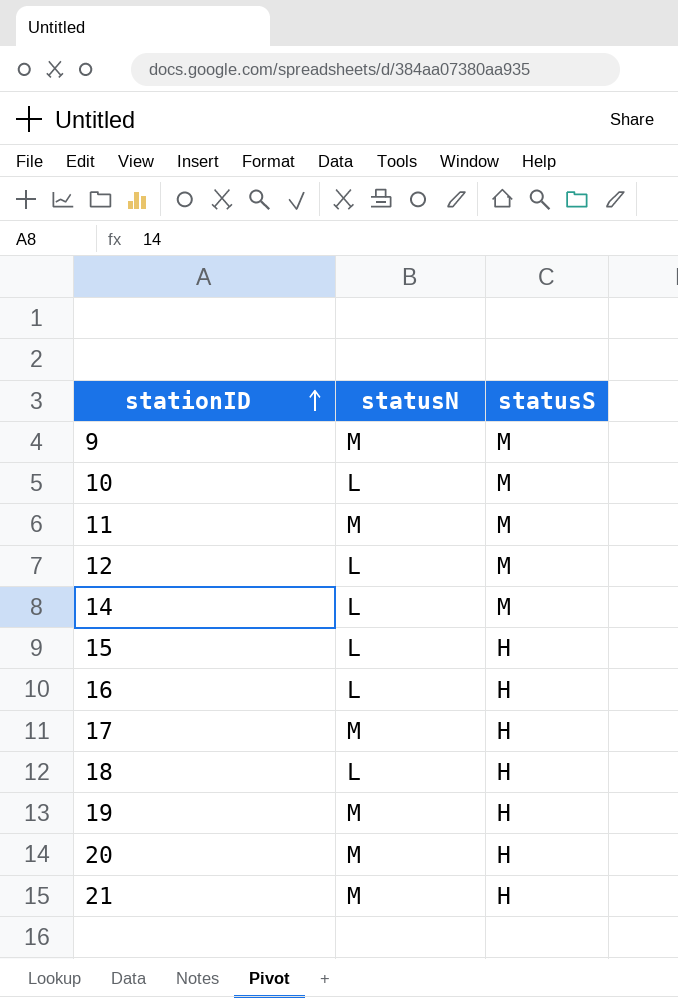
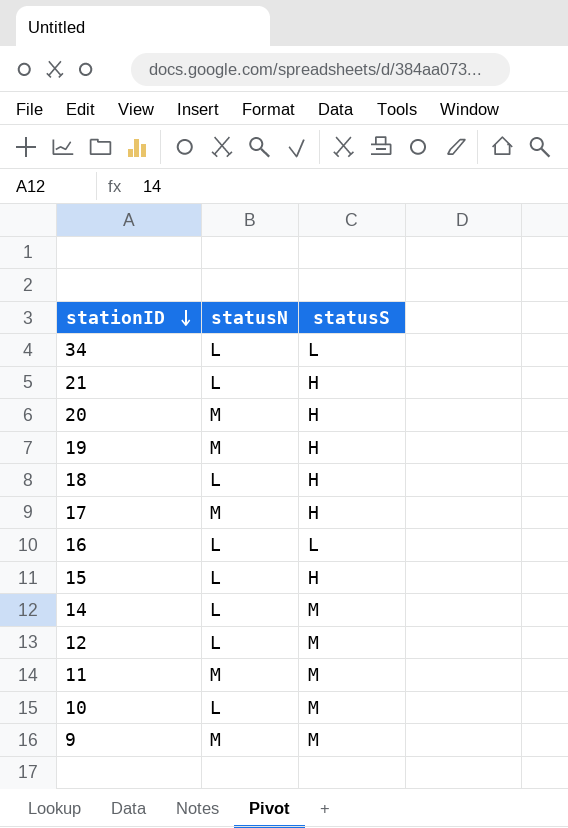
row order: stationID ascending -> stationID descending
row 34: none -> L | L
21 | statusN: M -> L
16 | statusS: H -> L

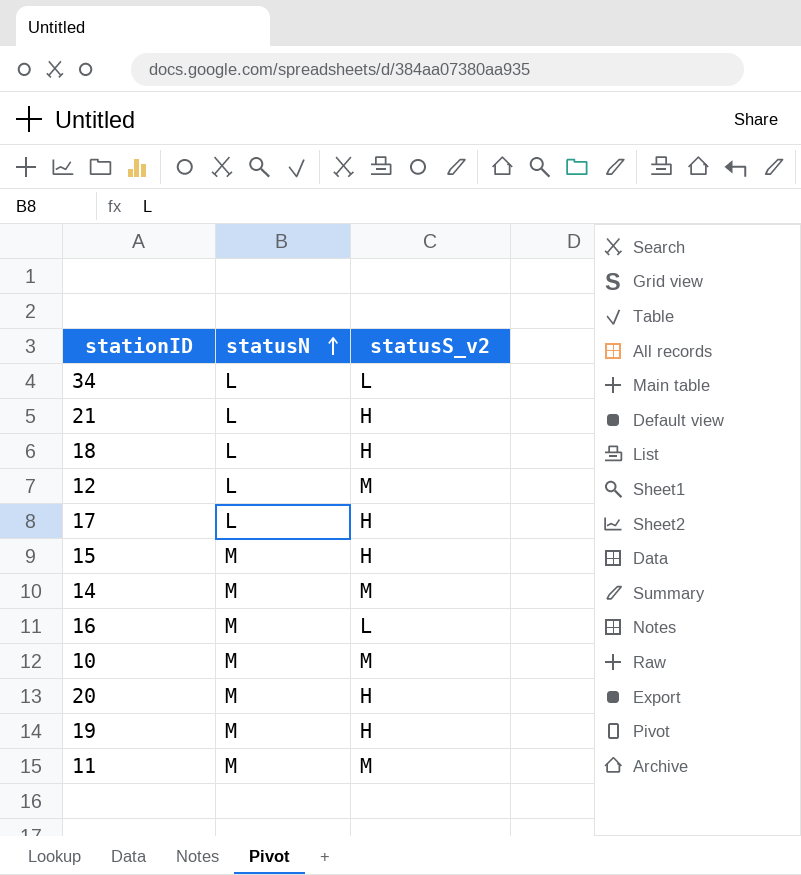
row order: stationID descending -> statusN ascending
column name: statusS -> statusS_v2
row 9: M | M -> none
17 | statusN: M -> L
15 | statusN: L -> M
14 | statusN: L -> M
16 | statusN: L -> M
10 | statusN: L -> M

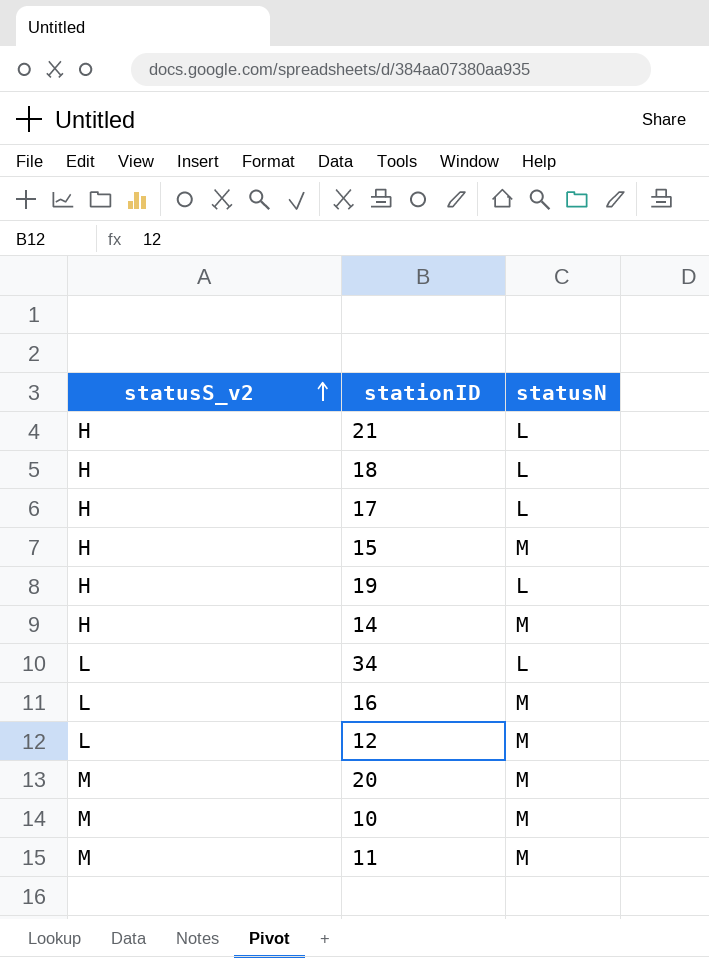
row order: statusN ascending -> statusS_v2 ascending
column statusS_v2 | position: 3 -> 1
19 | statusN: M -> L
14 | statusS_v2: M -> H
12 | statusS_v2: M -> L
12 | statusN: L -> M
20 | statusS_v2: H -> M

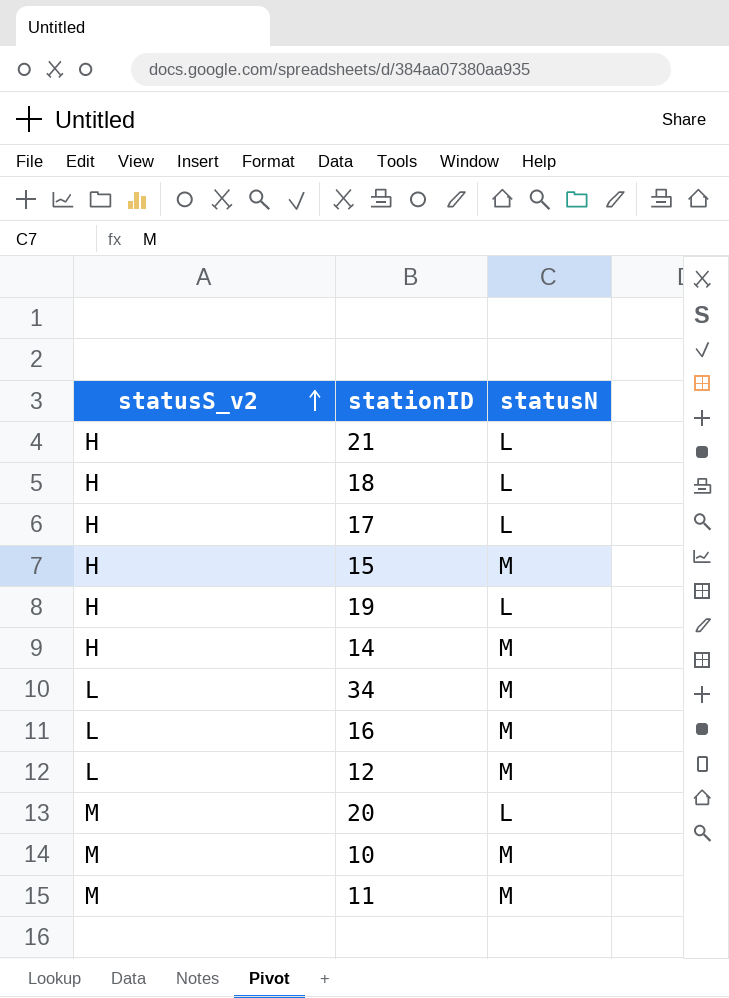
34 | statusN: L -> M
20 | statusN: M -> L

